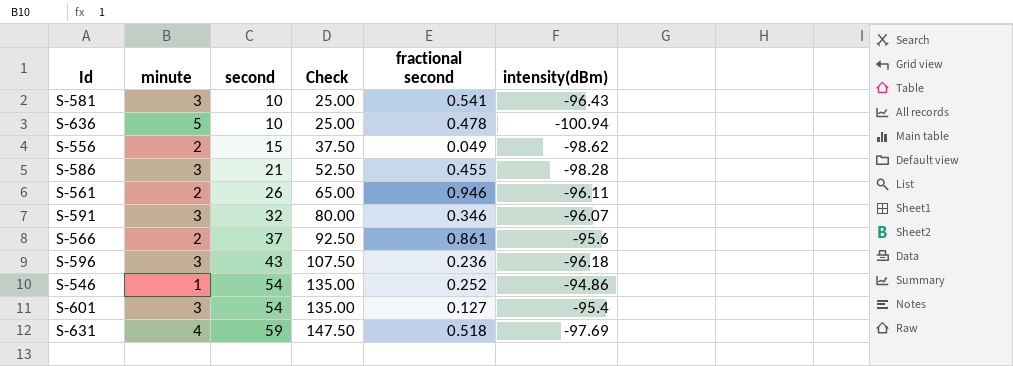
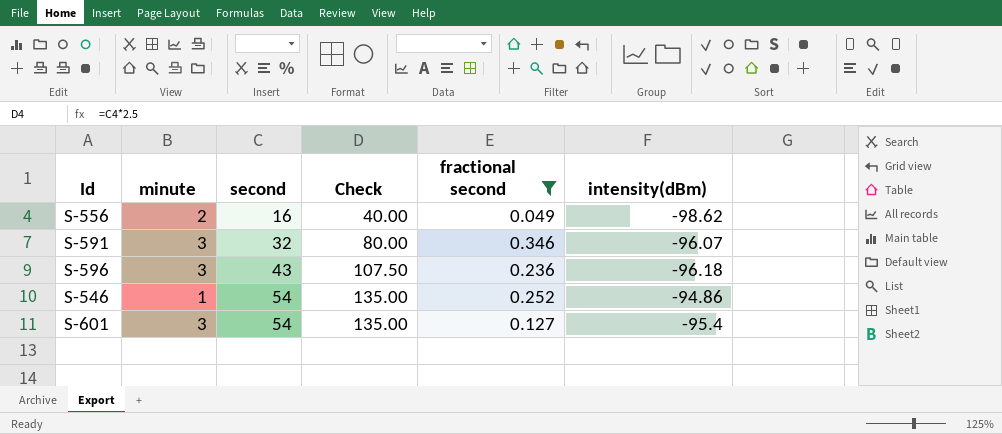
filter: none -> fractional second <= 0.346
S-556 | second: 15 -> 16
S-556 | Check: 37.50 -> 40.00

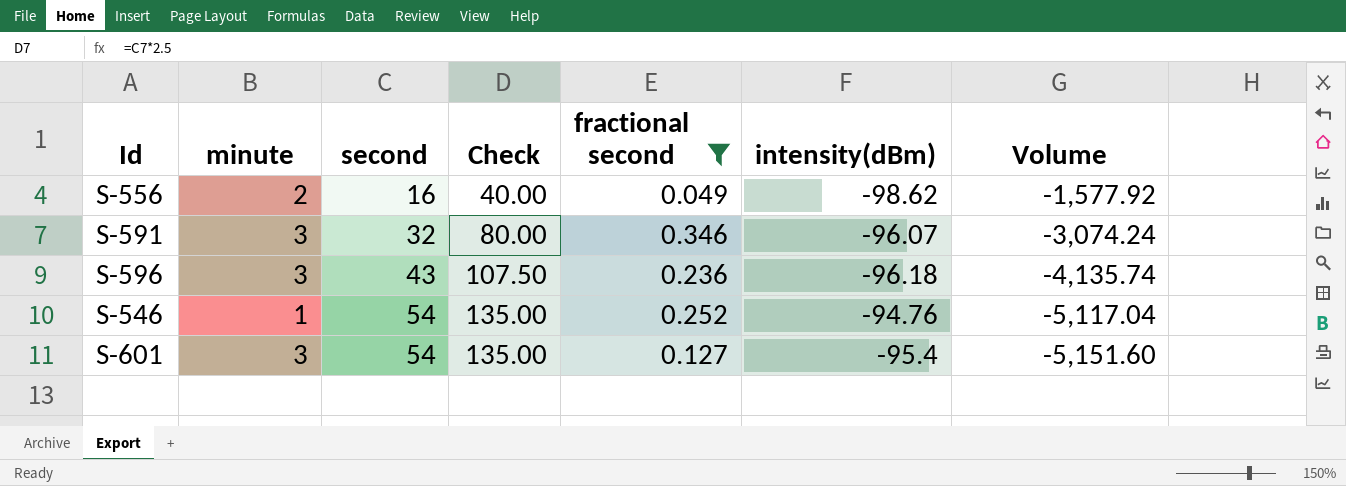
column Volume | formula: none -> [second] * [intensity(dBm)]
S-546 | intensity(dBm): -94.86 -> -94.76

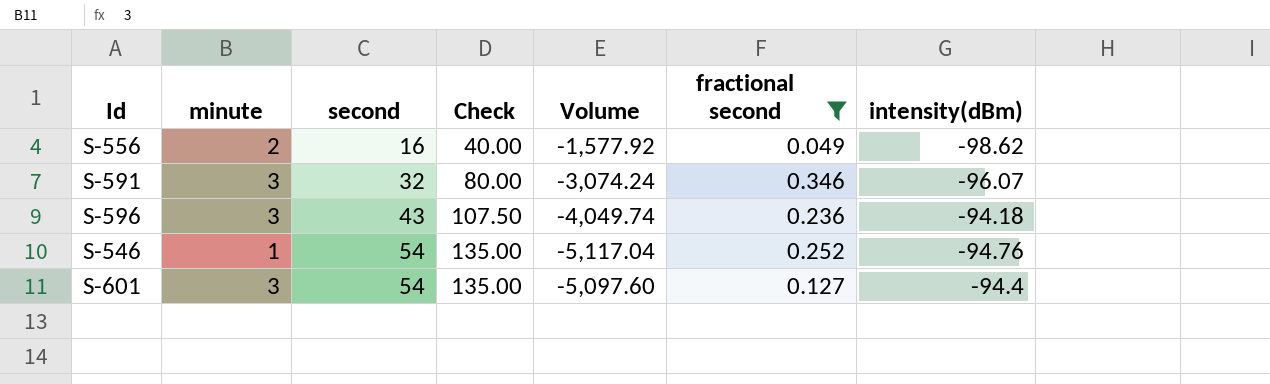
column Volume | position: 7 -> 5
S-596 | Volume: -4,135.74 -> -4,049.74
S-596 | intensity(dBm): -96.18 -> -94.18
S-601 | Volume: -5,151.60 -> -5,097.60
S-601 | intensity(dBm): -95.4 -> -94.4

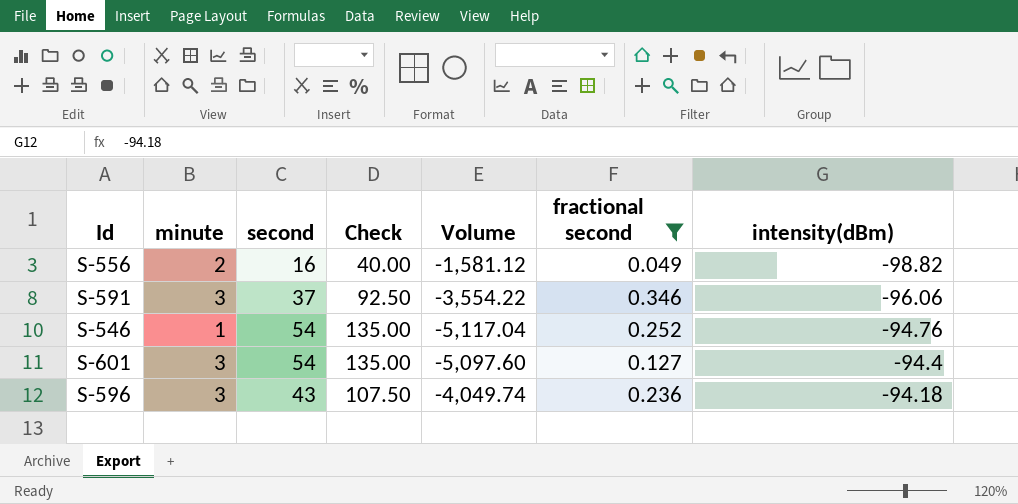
row order: second ascending -> intensity(dBm) ascending
S-556 | Volume: -1,577.92 -> -1,581.12
S-556 | intensity(dBm): -98.62 -> -98.82
S-591 | second: 32 -> 37
S-591 | Check: 80.00 -> 92.50
S-591 | Volume: -3,074.24 -> -3,554.22
S-591 | intensity(dBm): -96.07 -> -96.06

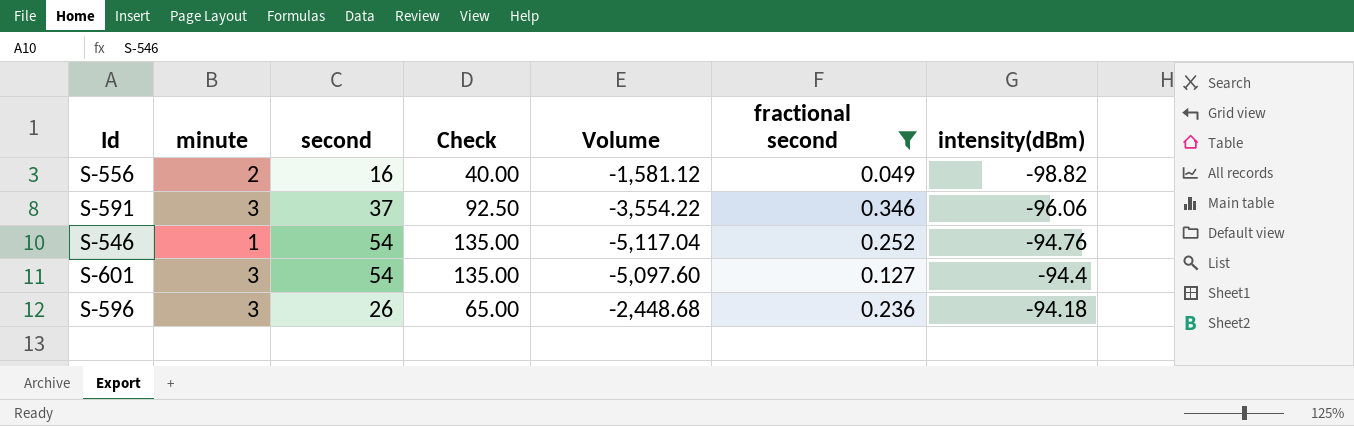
S-596 | second: 43 -> 26
S-596 | Check: 107.50 -> 65.00
S-596 | Volume: -4,049.74 -> -2,448.68

